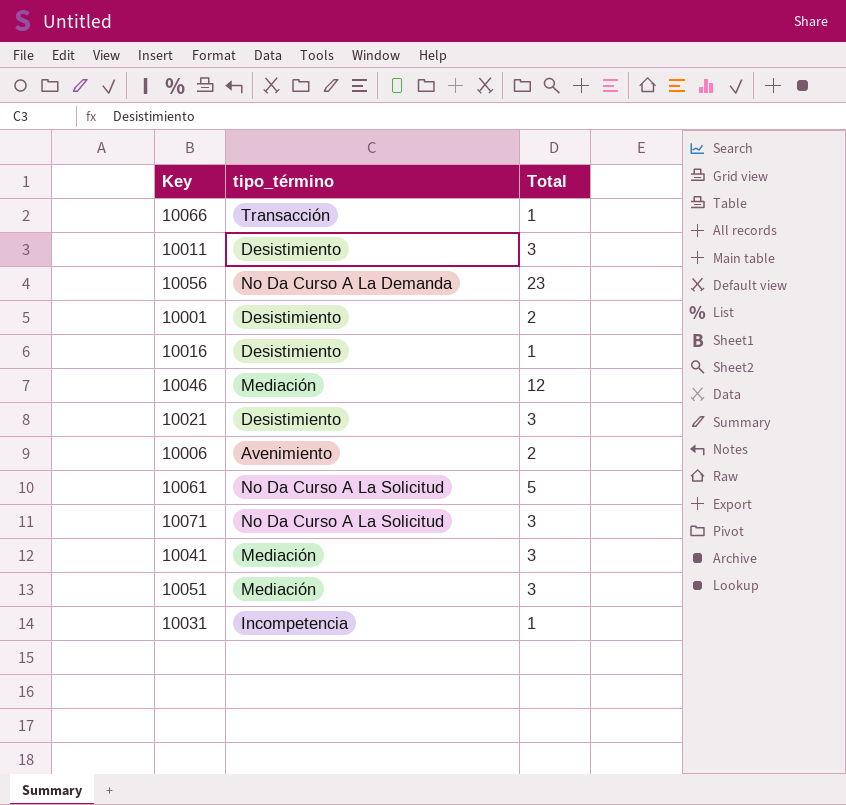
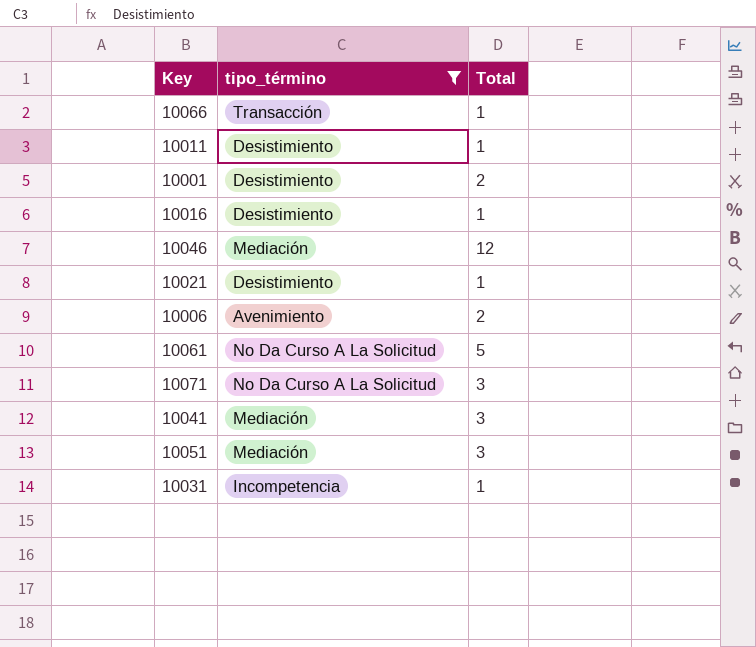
filter: none -> tipo_término != No Da Curso A La Demanda
10011 | Total: 3 -> 1
10021 | Total: 3 -> 1

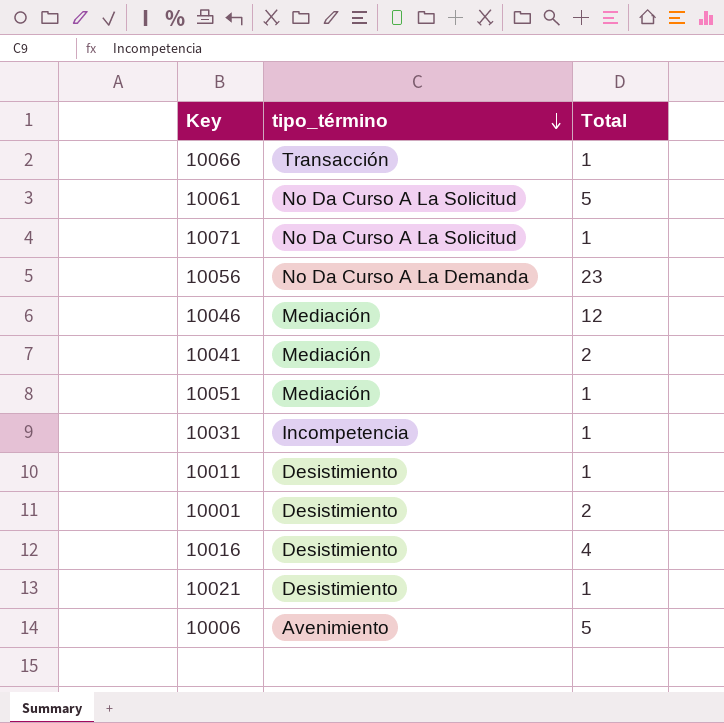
filter: tipo_término != No Da Curso A La Demanda -> none
row order: none -> tipo_término descending
10071 | Total: 3 -> 1
10041 | Total: 3 -> 2
10051 | Total: 3 -> 1
10016 | Total: 1 -> 4
10006 | Total: 2 -> 5

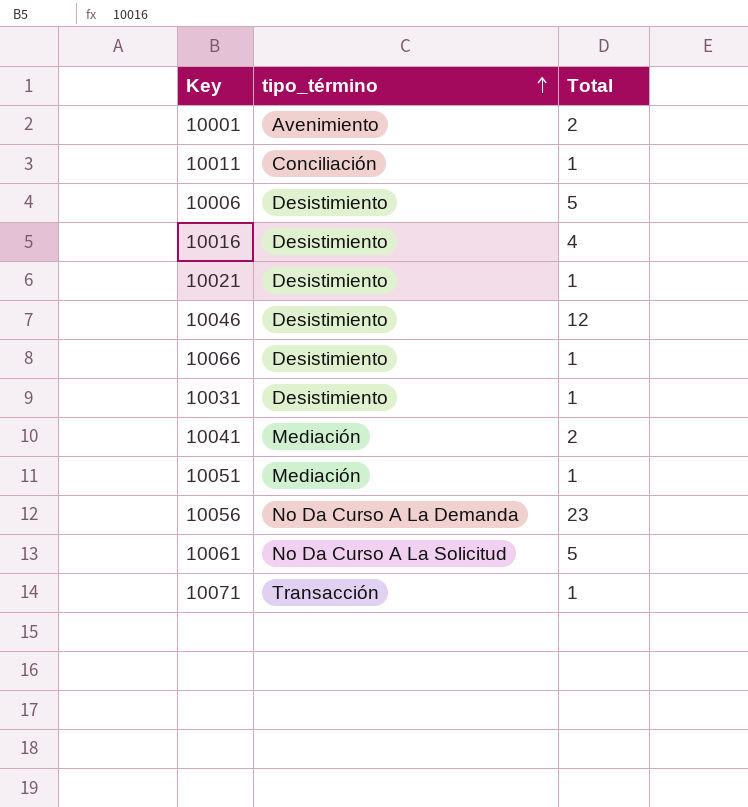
row order: tipo_término descending -> tipo_término ascending
10001 | tipo_término: Desistimiento -> Avenimiento
10011 | tipo_término: Desistimiento -> Conciliación
10006 | tipo_término: Avenimiento -> Desistimiento
10046 | tipo_término: Mediación -> Desistimiento
10066 | tipo_término: Transacción -> Desistimiento
10031 | tipo_término: Incompetencia -> Desistimiento
10071 | tipo_término: No Da Curso A La Solicitud -> Transacción

